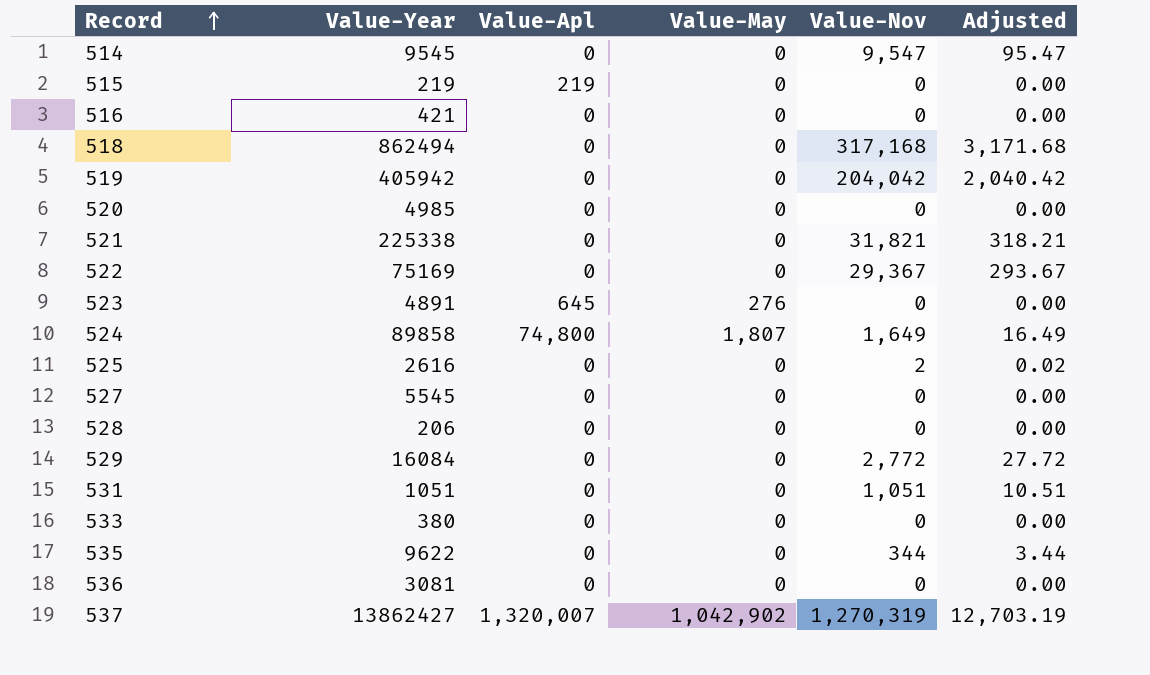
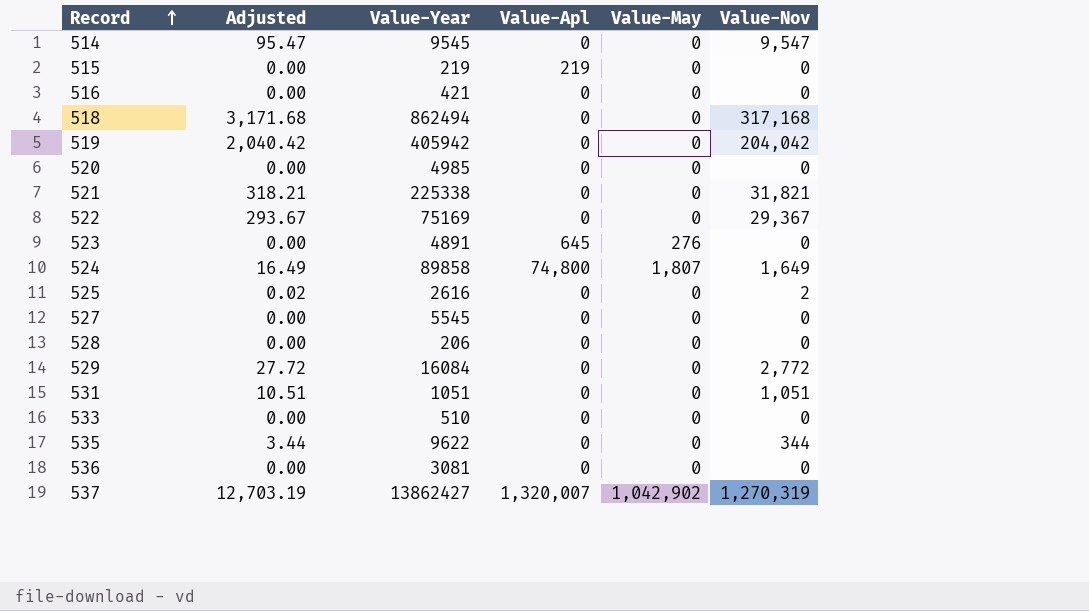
column Adjusted | position: 6 -> 2
533 | Value-Year: 380 -> 510

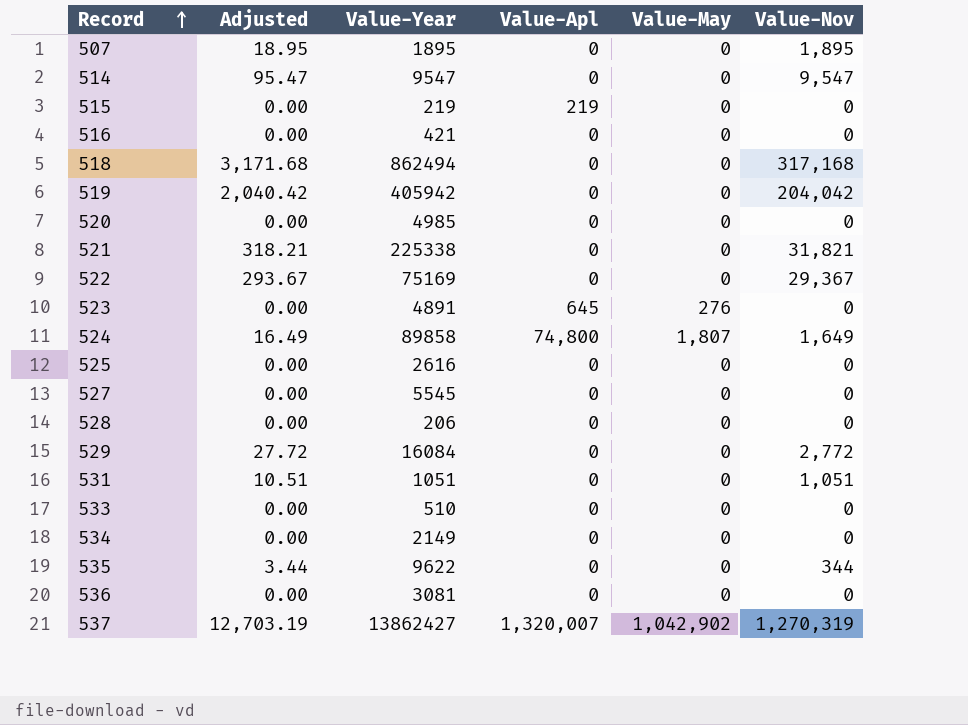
row 507: none -> 18.95 | 1895 | 0 | 0 | 1,895
514 | Value-Year: 9545 -> 9547
525 | Adjusted: 0.02 -> 0.00
525 | Value-Nov: 2 -> 0
row 534: none -> 0.00 | 2149 | 0 | 0 | 0

